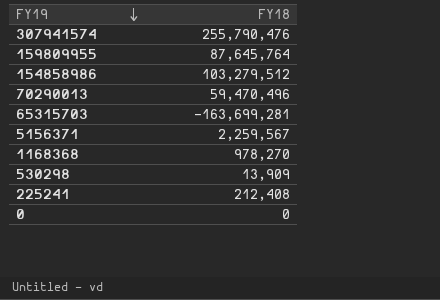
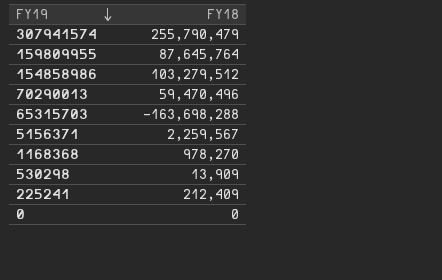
307941574 | FY18: 255,790,476 -> 255,790,479
65315703 | FY18: -163,699,281 -> -163,698,288
225241 | FY18: 212,408 -> 212,409

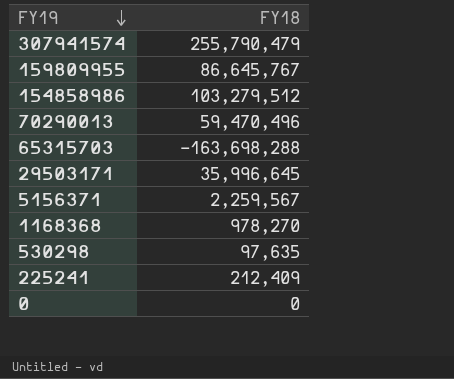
159809955 | FY18: 87,645,764 -> 86,645,767
row 29503171: none -> 35,996,645
530298 | FY18: 13,909 -> 97,635

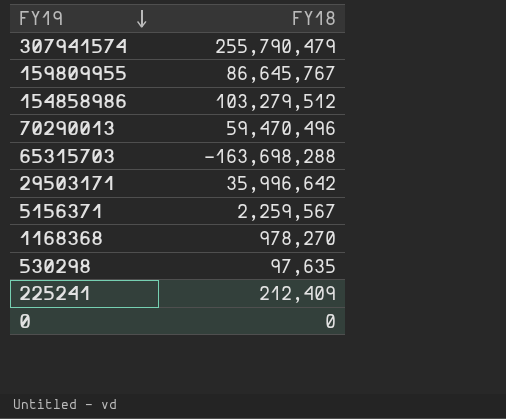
29503171 | FY18: 35,996,645 -> 35,996,642

